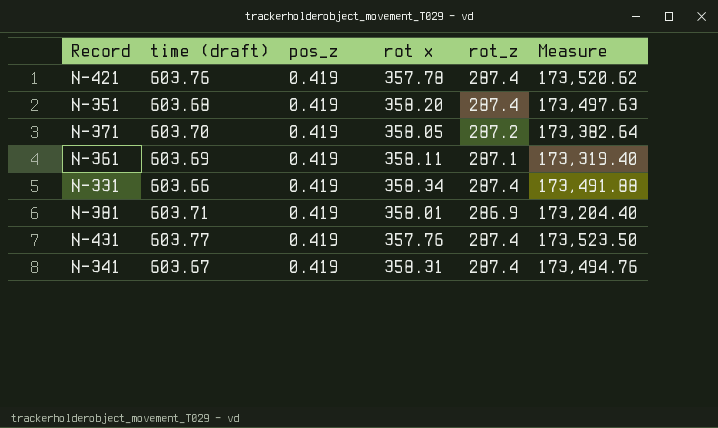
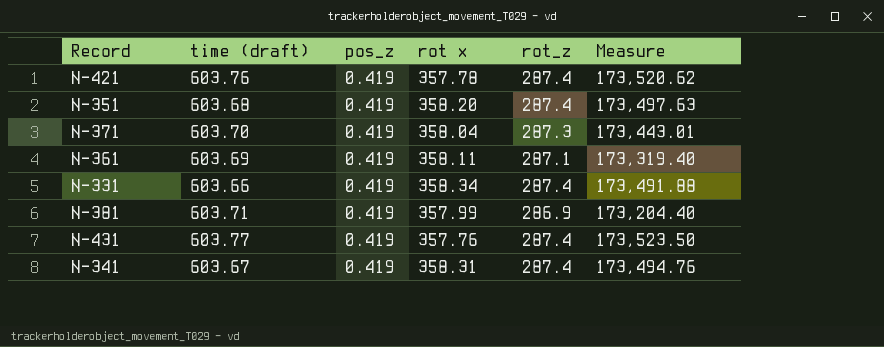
N-371 | rot x: 358.05 -> 358.04
N-371 | rot_z: 287.2 -> 287.3
N-371 | Measure: 173,382.64 -> 173,443.01
N-381 | rot x: 358.01 -> 357.99

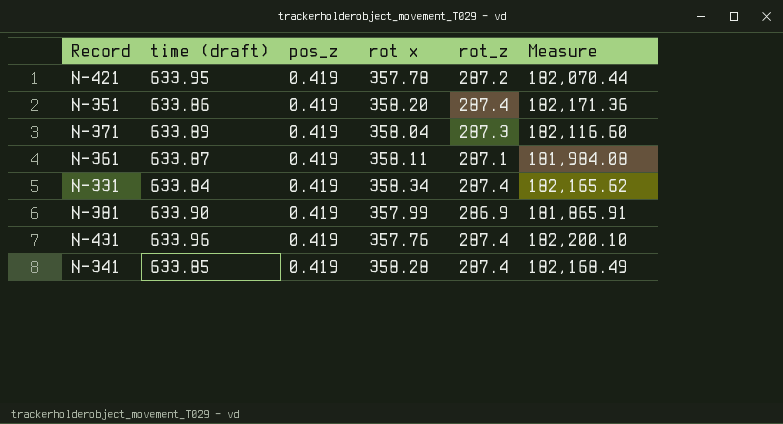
N-421 | time (draft): 603.76 -> 633.95
N-421 | rot_z: 287.4 -> 287.2
N-421 | Measure: 173,520.62 -> 182,070.44
N-351 | time (draft): 603.68 -> 633.86
N-351 | Measure: 173,497.63 -> 182,171.36
N-371 | time (draft): 603.70 -> 633.89
N-371 | Measure: 173,443.01 -> 182,116.60
N-361 | time (draft): 603.69 -> 633.87
N-361 | Measure: 173,319.40 -> 181,984.08
N-331 | time (draft): 603.66 -> 633.84
N-331 | Measure: 173,491.88 -> 182,165.62
N-381 | time (draft): 603.71 -> 633.90
N-381 | Measure: 173,204.40 -> 181,865.91
N-431 | time (draft): 603.77 -> 633.96
N-431 | Measure: 173,523.50 -> 182,200.10
N-341 | time (draft): 603.67 -> 633.85
N-341 | rot x: 358.31 -> 358.28
N-341 | Measure: 173,494.76 -> 182,168.49

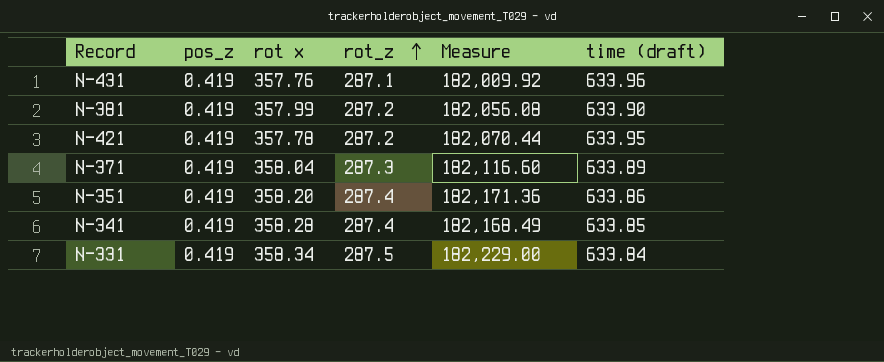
row order: none -> rot_z ascending
column time (draft) | position: 2 -> 6
row N-361: 633.87 | 0.419 | 358.11 | 287.1 | 181,984.08 -> none
N-431 | rot_z: 287.4 -> 287.1
N-431 | Measure: 182,200.10 -> 182,009.92
N-381 | rot_z: 286.9 -> 287.2
N-381 | Measure: 181,865.91 -> 182,056.08
N-331 | rot_z: 287.4 -> 287.5
N-331 | Measure: 182,165.62 -> 182,229.00

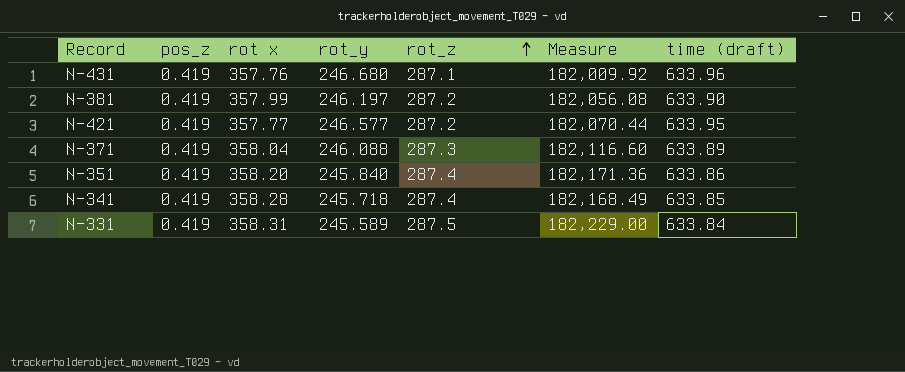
column rot_y | position: none -> 4
N-421 | rot x: 357.78 -> 357.77
N-331 | rot x: 358.34 -> 358.31

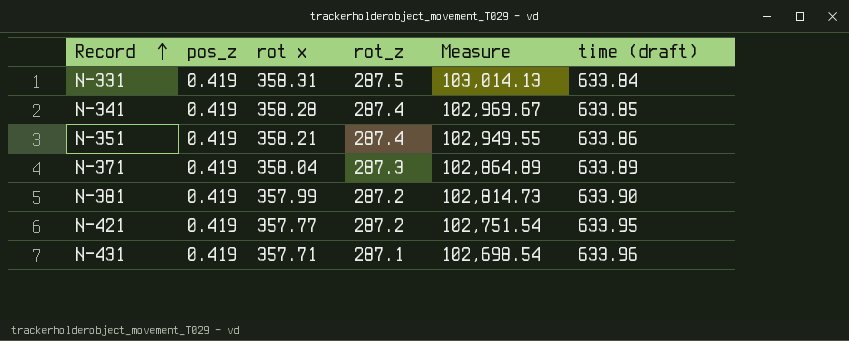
row order: rot_z ascending -> Record ascending
column rot_y | position: 4 -> none
column Measure | formula: [rot_z] * [time (draft)] -> [rot x] * [rot_z]
N-351 | rot x: 358.20 -> 358.21
N-431 | rot x: 357.76 -> 357.71

